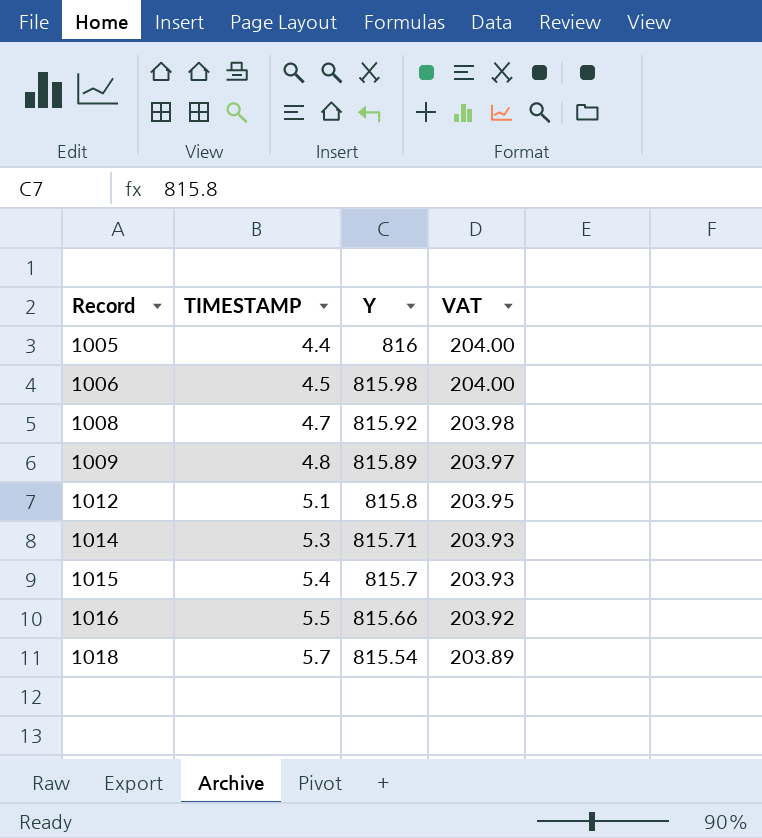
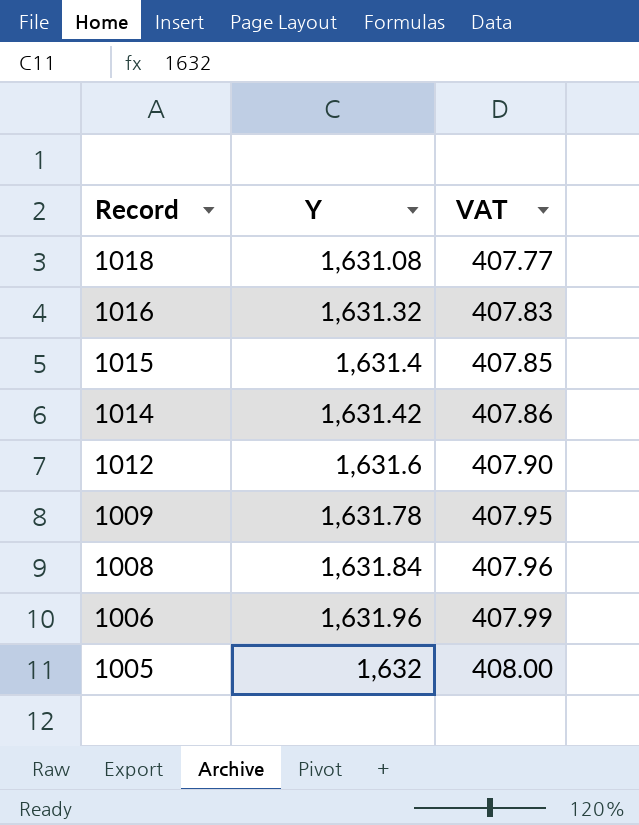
row order: Record ascending -> Record descending
column TIMESTAMP | position: 2 -> none
1018 | Y: 815.54 -> 1,631.08
1018 | VAT: 203.89 -> 407.77
1016 | Y: 815.66 -> 1,631.32
1016 | VAT: 203.92 -> 407.83
1015 | Y: 815.7 -> 1,631.4
1015 | VAT: 203.93 -> 407.85
1014 | Y: 815.71 -> 1,631.42
1014 | VAT: 203.93 -> 407.86
1012 | Y: 815.8 -> 1,631.6
1012 | VAT: 203.95 -> 407.90
1009 | Y: 815.89 -> 1,631.78
1009 | VAT: 203.97 -> 407.95
1008 | Y: 815.92 -> 1,631.84
1008 | VAT: 203.98 -> 407.96
1006 | Y: 815.98 -> 1,631.96
1006 | VAT: 204.00 -> 407.99
1005 | Y: 816 -> 1,632
1005 | VAT: 204.00 -> 408.00

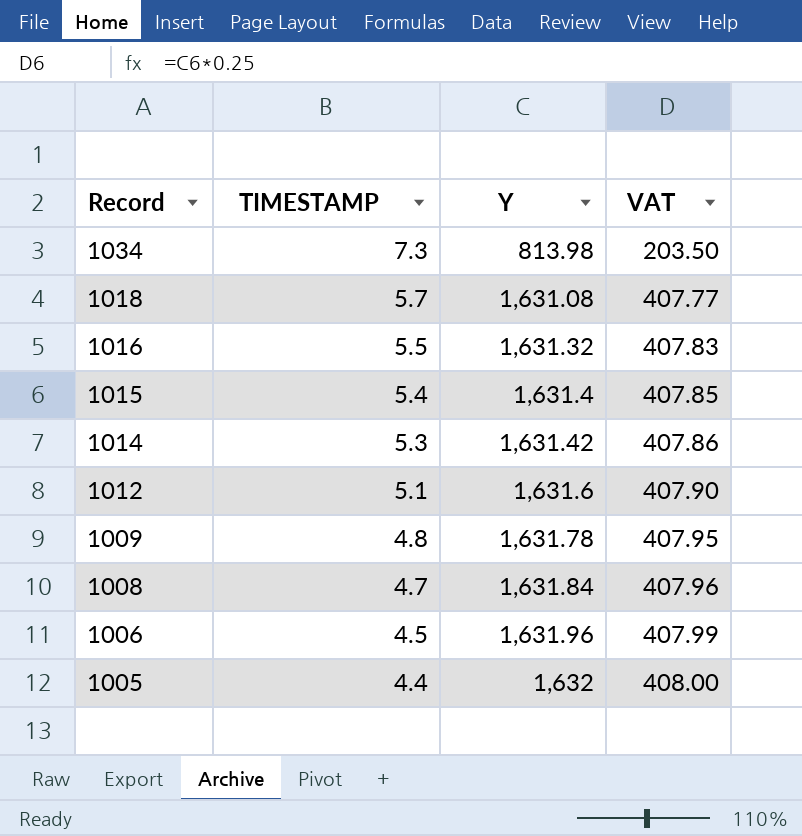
column TIMESTAMP | position: none -> 2
row 1034: none -> 7.3 | 813.98 | 203.50

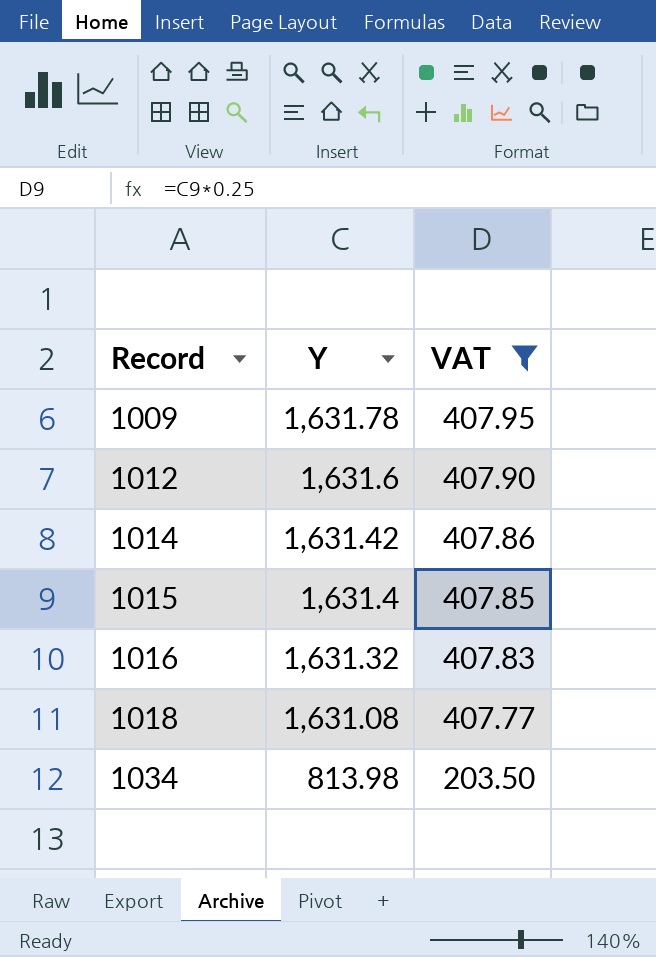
filter: none -> VAT <= 407.95
row order: Record descending -> Record ascending
column TIMESTAMP | position: 2 -> none

